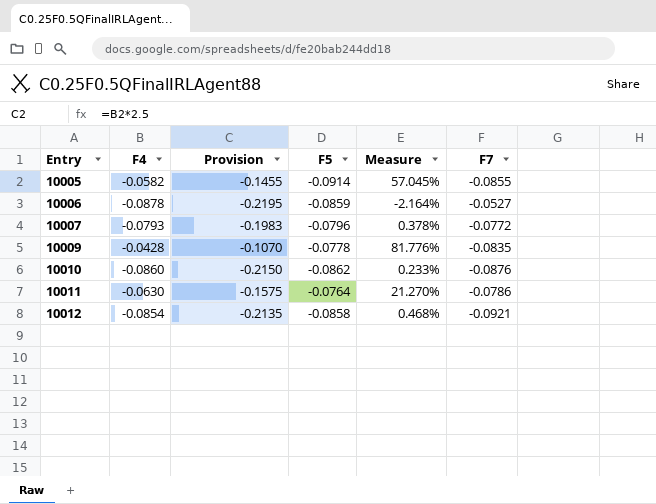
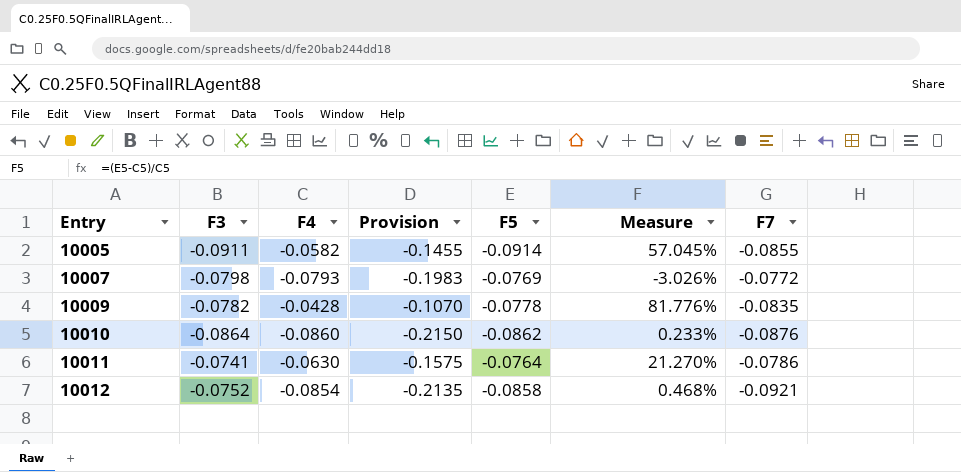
column F3 | position: none -> 2
row 10006: -0.0878 | -0.2195 | -0.0859 | -2.164% | -0.0527 -> none
10007 | F5: -0.0796 -> -0.0769
10007 | Measure: 0.378% -> -3.026%

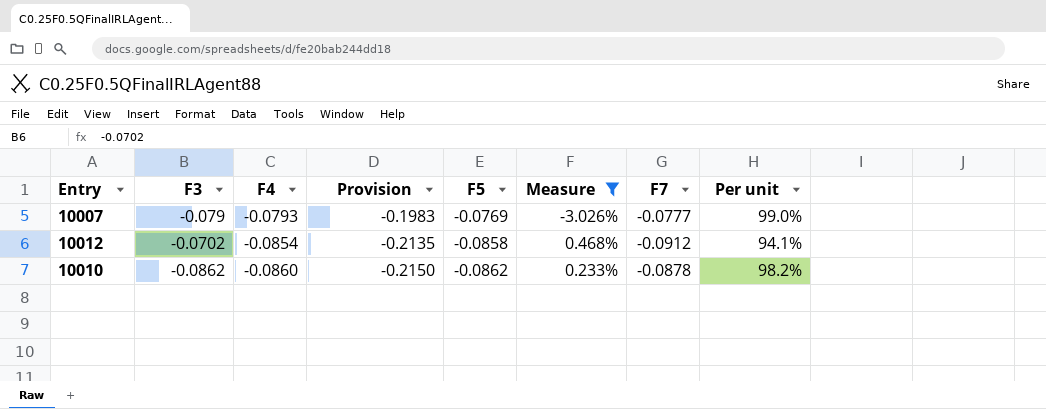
filter: none -> Measure <= 0.468%
row order: Entry ascending -> F4 descending
column Per unit | formula: none -> [F5] / [F7]
10007 | F3: -0.0798 -> -0.079
10007 | F7: -0.0772 -> -0.0777
10012 | F3: -0.0752 -> -0.0702
10012 | F7: -0.0921 -> -0.0912
10010 | F3: -0.0864 -> -0.0862
10010 | F7: -0.0876 -> -0.0878

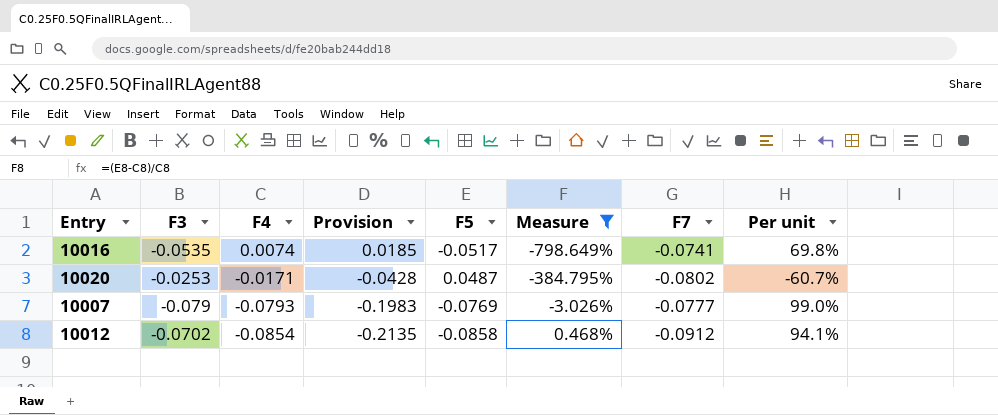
row 10010: -0.0862 | -0.0860 | -0.2150 | -0.0862 | 0.233% | -0.0878 | 98.2% -> none
row 10016: none -> -0.0535 | 0.0074 | 0.0185 | -0.0517 | -798.649% | -0.0741 | 69.8%
row 10020: none -> -0.0253 | -0.0171 | -0.0428 | 0.0487 | -384.795% | -0.0802 | -60.7%

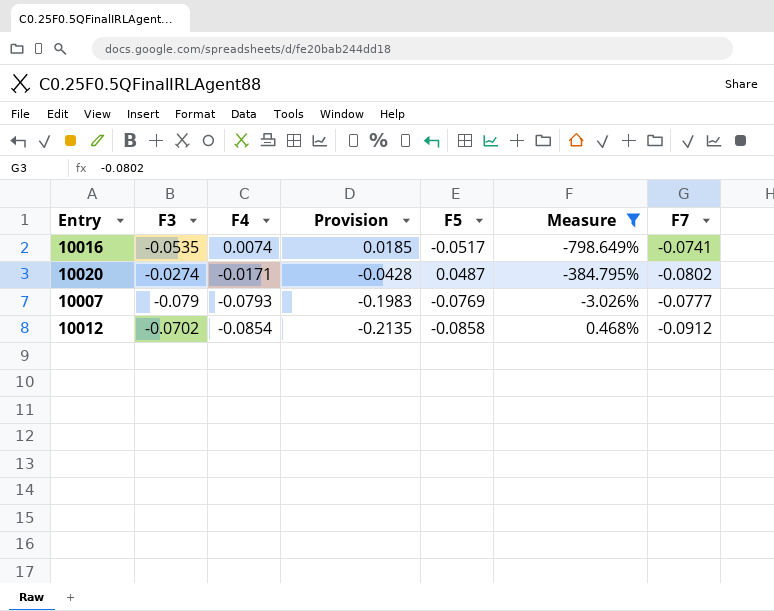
column Per unit | formula: [F5] / [F7] -> none
10020 | F3: -0.0253 -> -0.0274

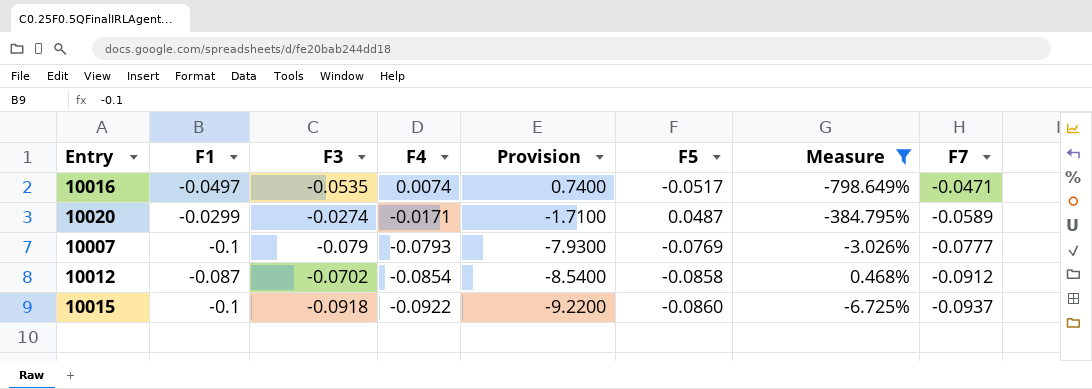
column F1 | position: none -> 2
column Provision | formula: [F4] * 2.5 -> [F4] * 100
10016 | F7: -0.0741 -> -0.0471
10020 | F7: -0.0802 -> -0.0589
row 10015: none -> -0.1 | -0.0918 | -0.0922 | -9.2200 | -0.0860 | -6.725% | -0.0937

